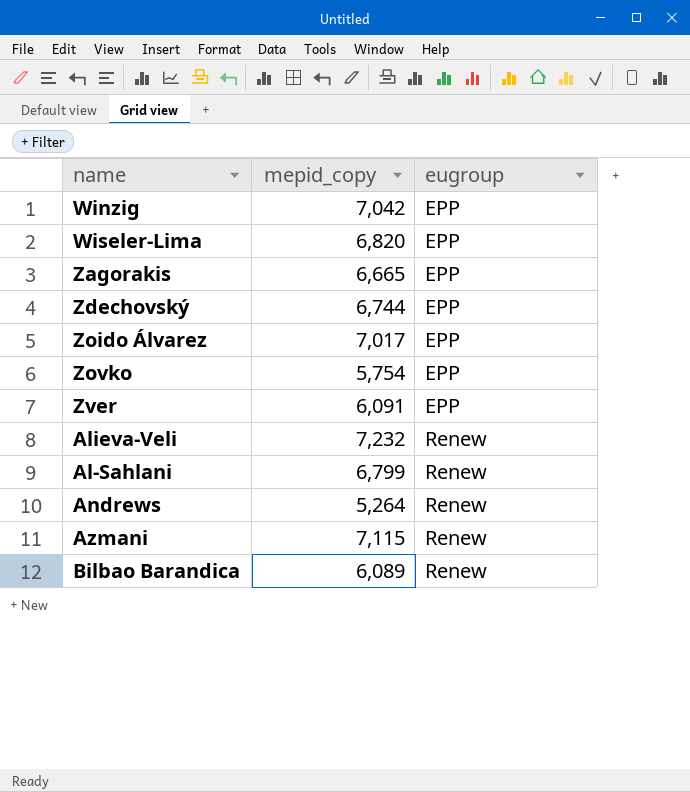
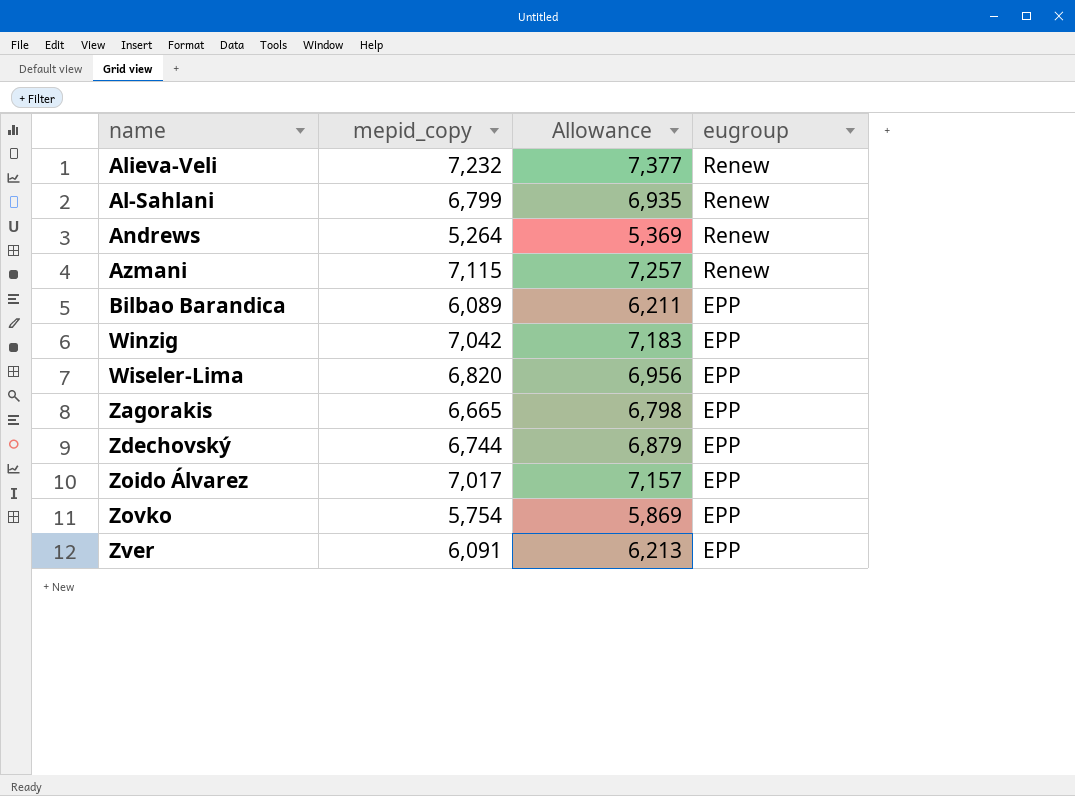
row order: eugroup ascending -> eugroup descending
column Allowance | formula: none -> [mepid_copy] * 1.02
Bilbao Barandica | eugroup: Renew -> EPP

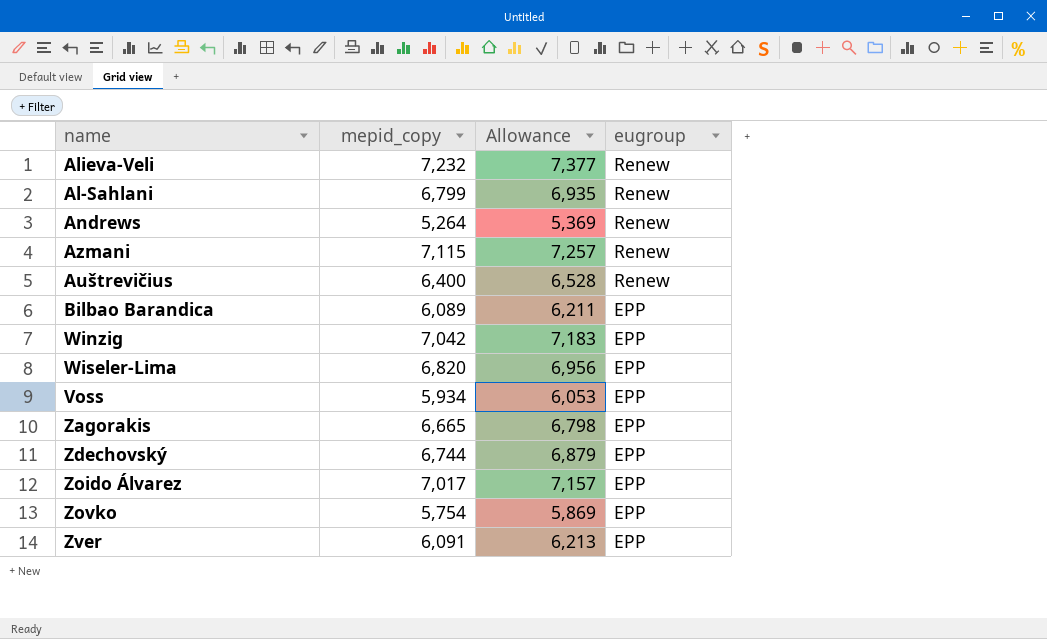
row Auštrevičius: none -> 6,400 | 6,528 | Renew
row Voss: none -> 5,934 | 6,053 | EPP

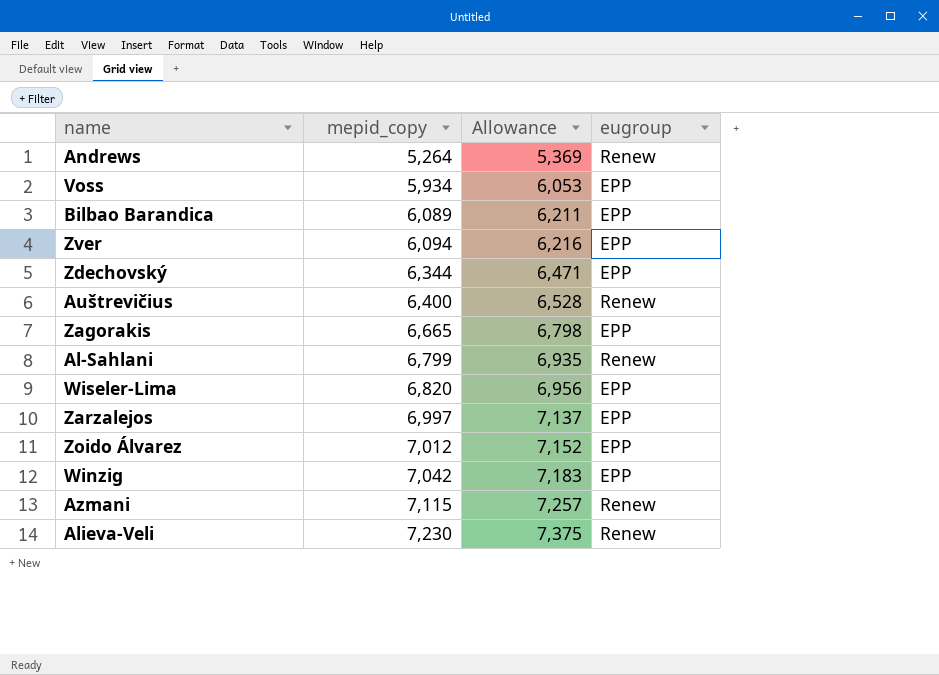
row order: eugroup descending -> mepid_copy ascending
row Zovko: 5,754 | 5,869 | EPP -> none
Zver | mepid_copy: 6,091 -> 6,094
Zver | Allowance: 6,213 -> 6,216
Zdechovský | mepid_copy: 6,744 -> 6,344
Zdechovský | Allowance: 6,879 -> 6,471
row Zarzalejos: none -> 6,997 | 7,137 | EPP
Zoido Álvarez | mepid_copy: 7,017 -> 7,012
Zoido Álvarez | Allowance: 7,157 -> 7,152
Alieva-Veli | mepid_copy: 7,232 -> 7,230
Alieva-Veli | Allowance: 7,377 -> 7,375

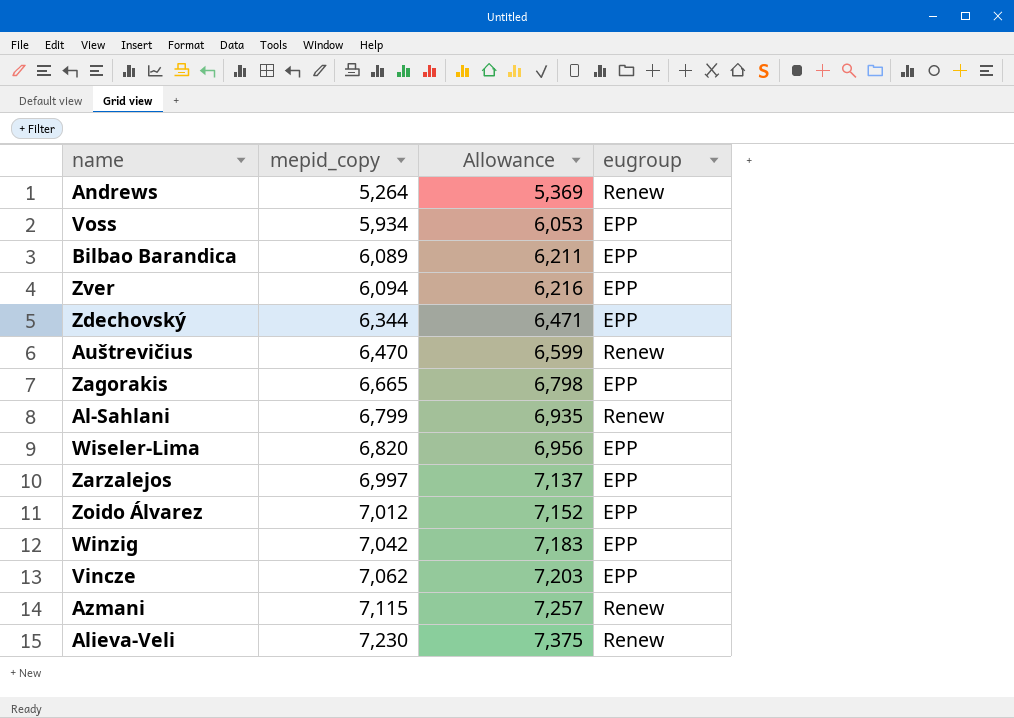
Auštrevičius | mepid_copy: 6,400 -> 6,470
Auštrevičius | Allowance: 6,528 -> 6,599
row Vincze: none -> 7,062 | 7,203 | EPP

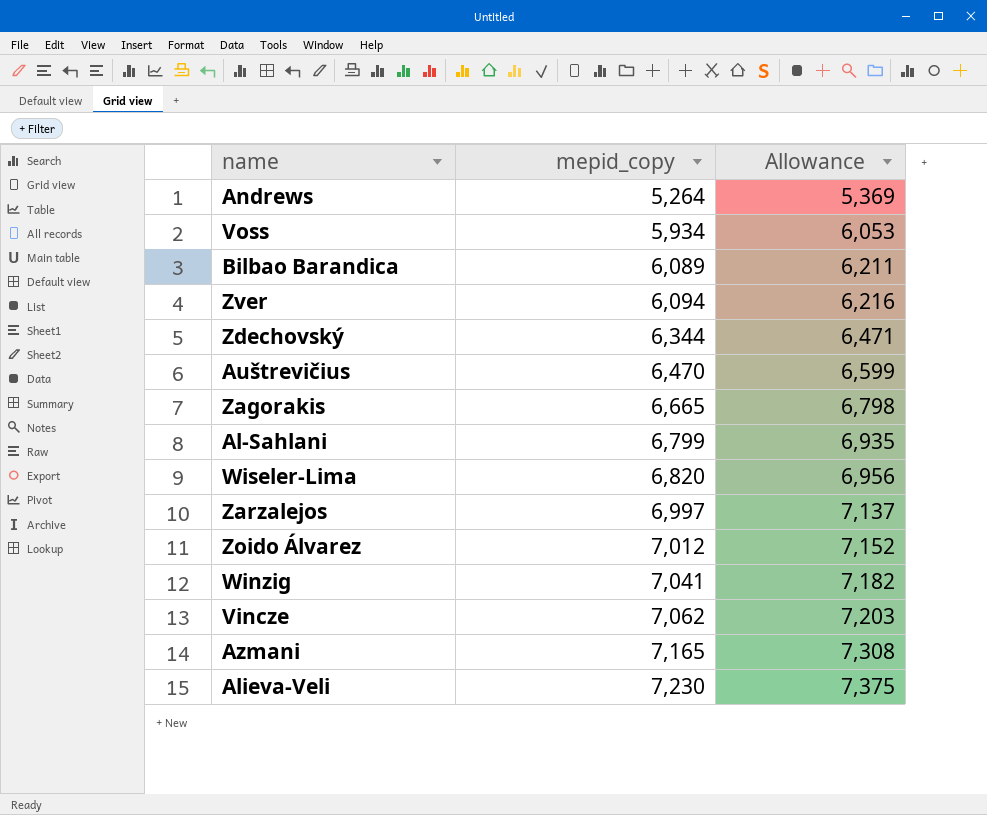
column eugroup | position: 4 -> none
Winzig | mepid_copy: 7,042 -> 7,041
Winzig | Allowance: 7,183 -> 7,182
Azmani | mepid_copy: 7,115 -> 7,165
Azmani | Allowance: 7,257 -> 7,308

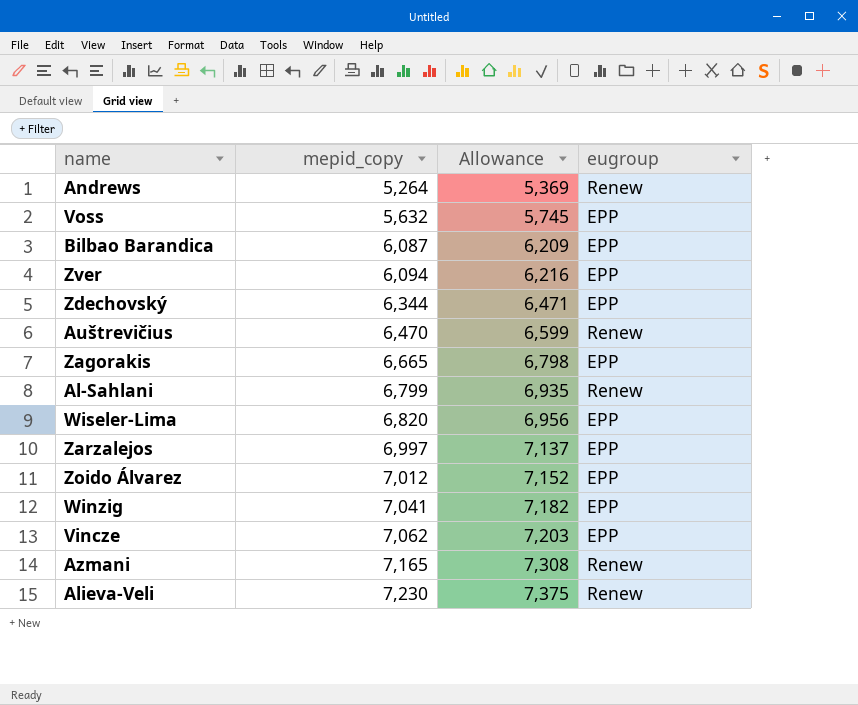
column eugroup | position: none -> 4
Voss | mepid_copy: 5,934 -> 5,632
Voss | Allowance: 6,053 -> 5,745
Bilbao Barandica | mepid_copy: 6,089 -> 6,087
Bilbao Barandica | Allowance: 6,211 -> 6,209

